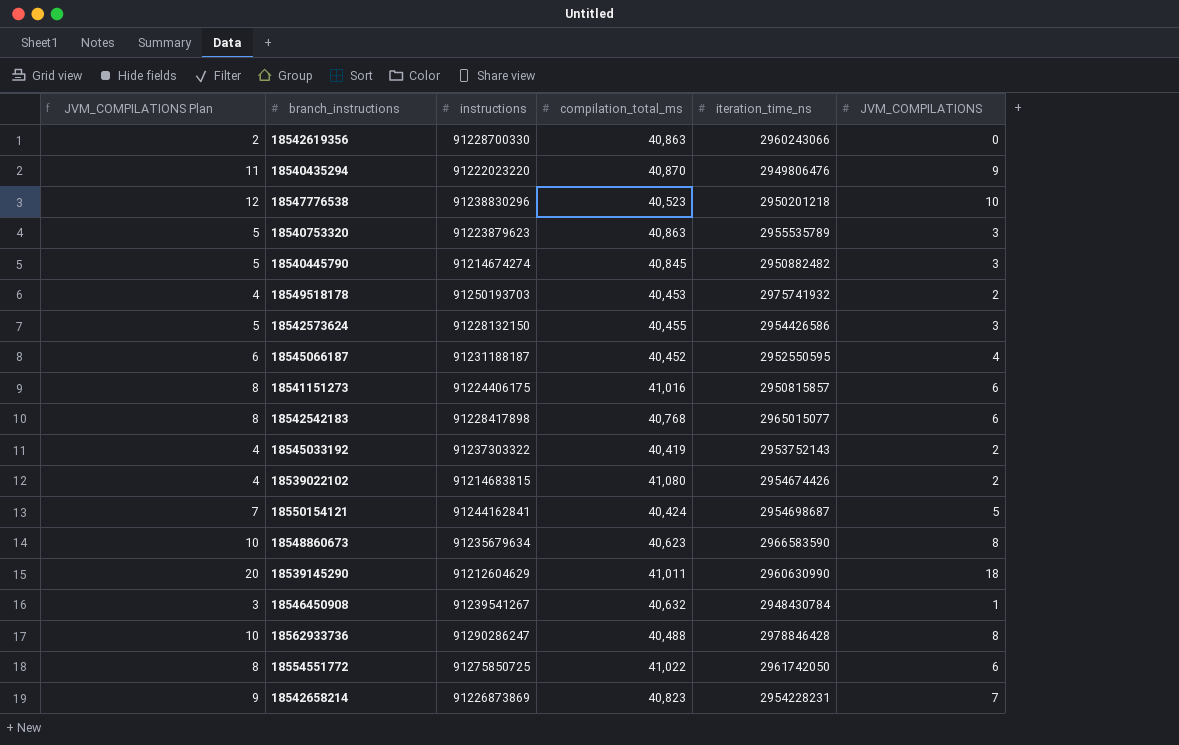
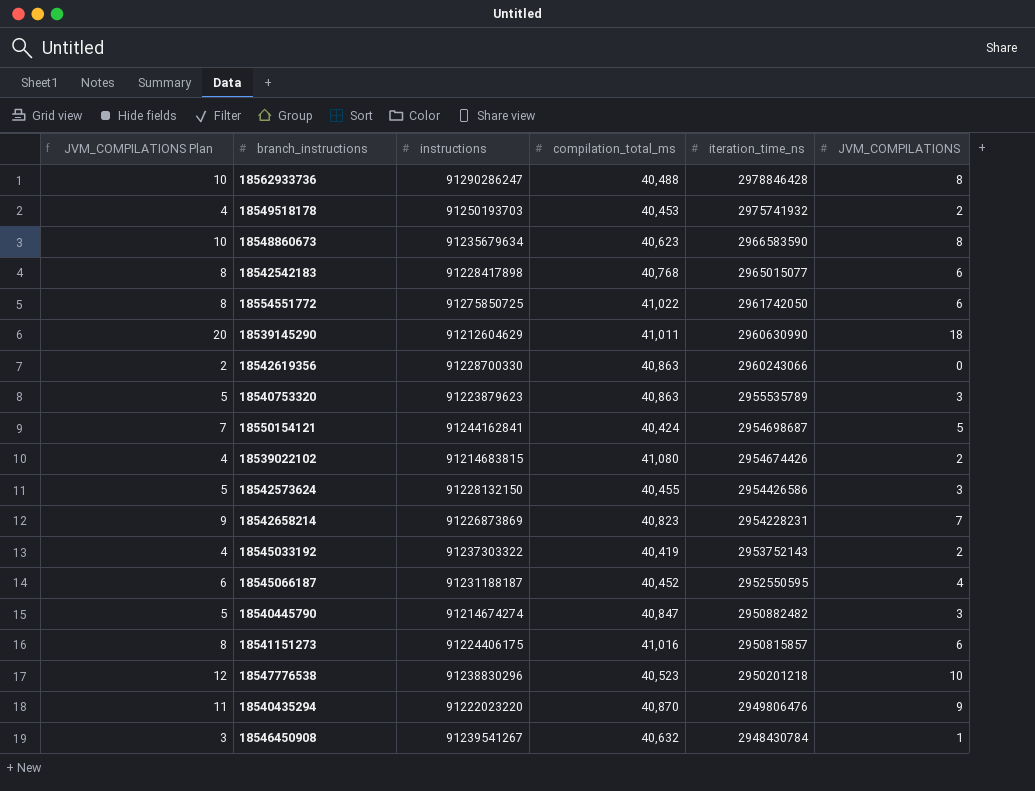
row order: none -> iteration_time_ns descending
18540445790 | compilation_total_ms: 40,845 -> 40,847

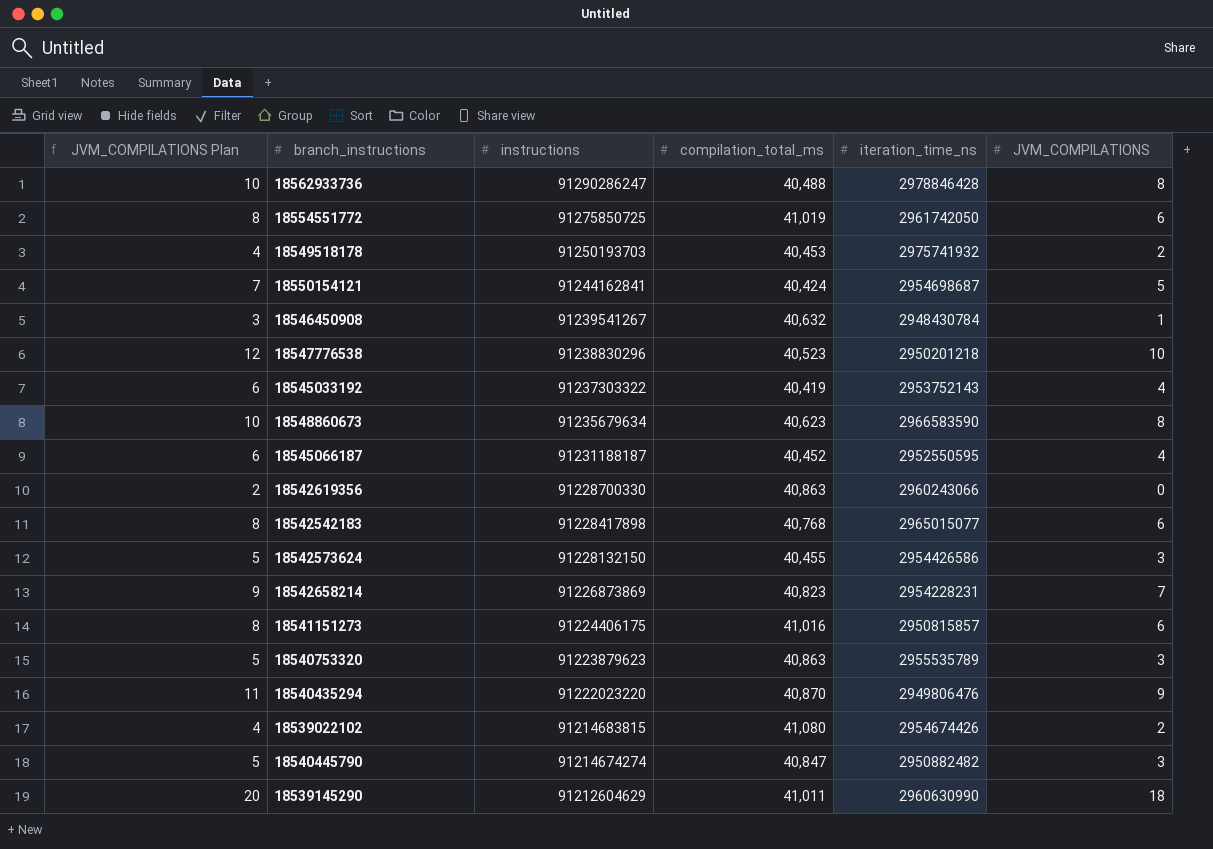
row order: iteration_time_ns descending -> instructions descending
18554551772 | compilation_total_ms: 41,022 -> 41,019
18545033192 | JVM_COMPILATIONS Plan: 4 -> 6
18545033192 | JVM_COMPILATIONS: 2 -> 4

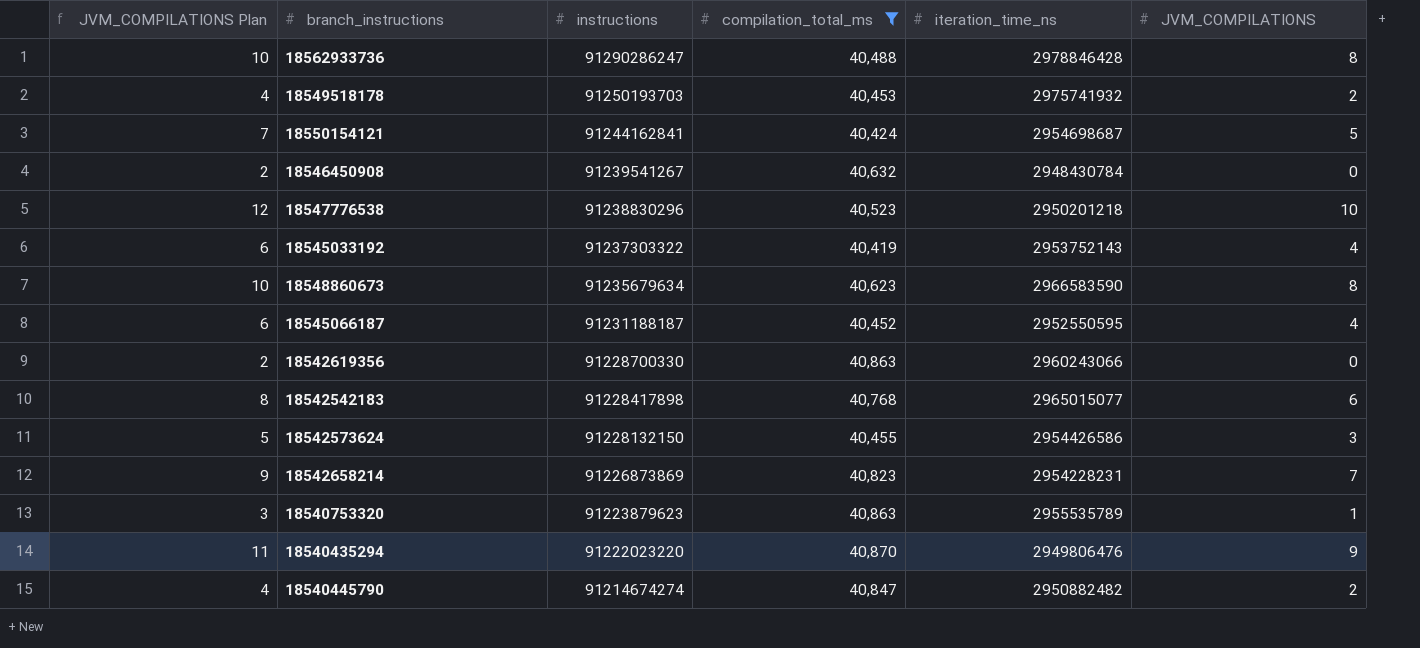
filter: none -> compilation_total_ms <= 40,870
18546450908 | JVM_COMPILATIONS Plan: 3 -> 2
18546450908 | JVM_COMPILATIONS: 1 -> 0
18540753320 | JVM_COMPILATIONS Plan: 5 -> 3
18540753320 | JVM_COMPILATIONS: 3 -> 1
18540445790 | JVM_COMPILATIONS Plan: 5 -> 4
18540445790 | JVM_COMPILATIONS: 3 -> 2

